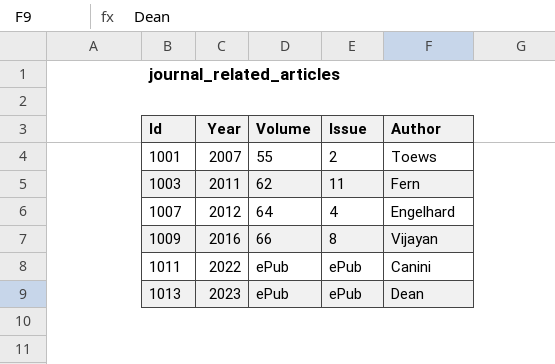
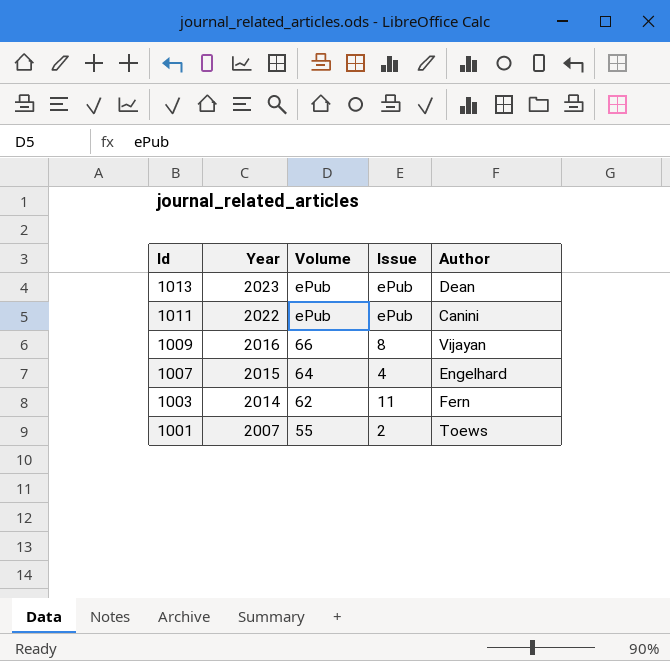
row order: Id ascending -> Id descending
1007 | Year: 2012 -> 2015
1003 | Year: 2011 -> 2014

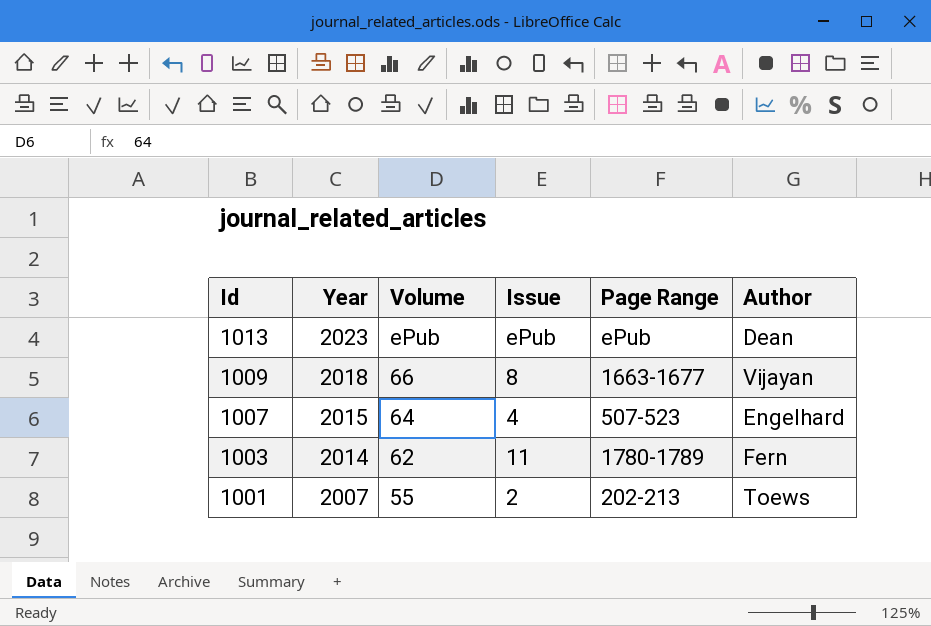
column Page Range | position: none -> 5
row 1011: 2022 | ePub | ePub | Canini -> none
1009 | Year: 2016 -> 2018

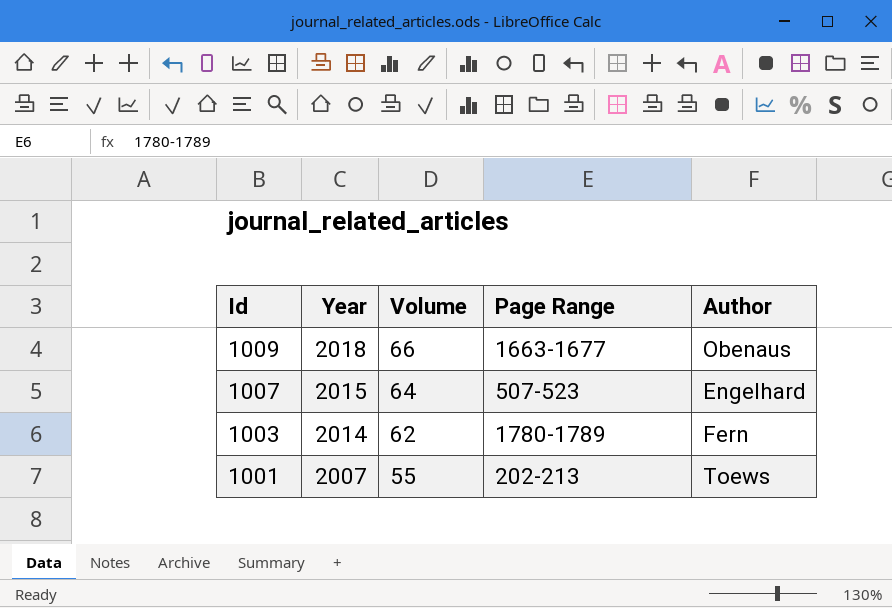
column Issue | position: 4 -> none
row 1013: 2023 | ePub | ePub | ePub | Dean -> none
1009 | Author: Vijayan -> Obenaus

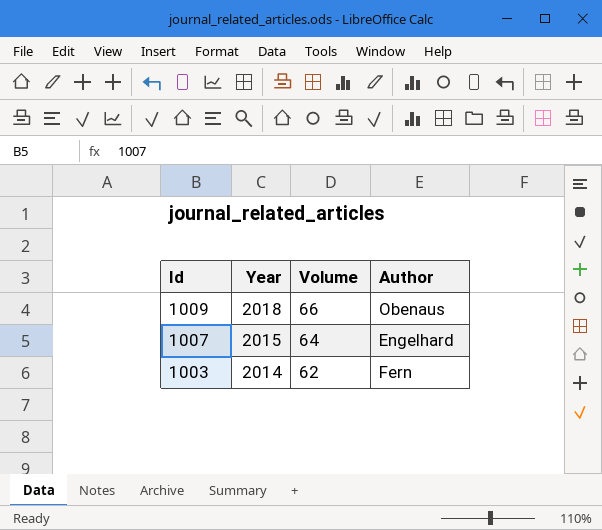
column Page Range | position: 4 -> none
row 1001: 2007 | 55 | 202-213 | Toews -> none

